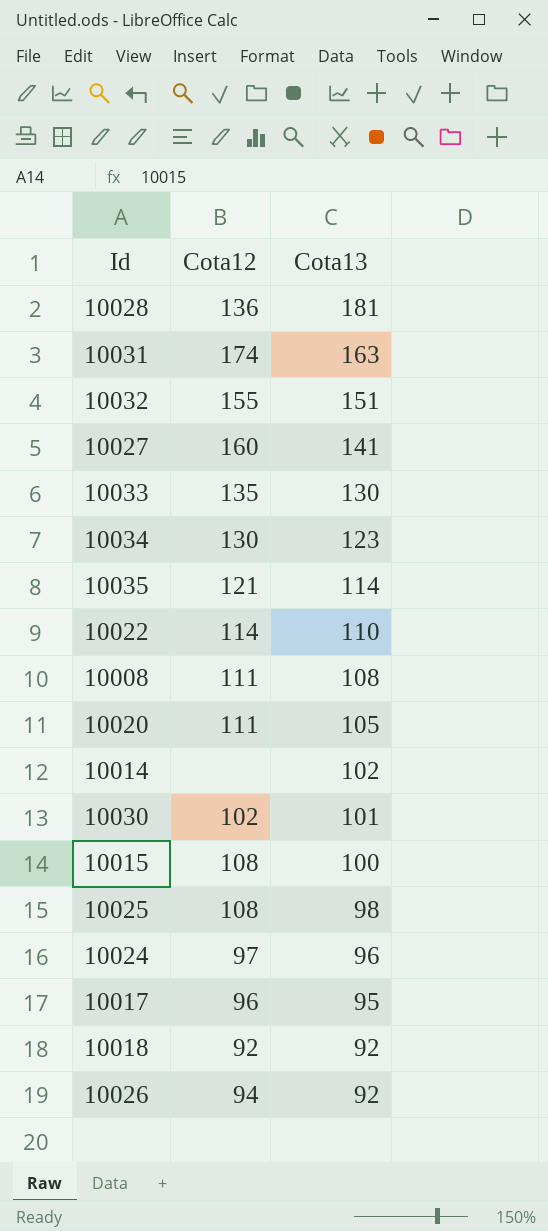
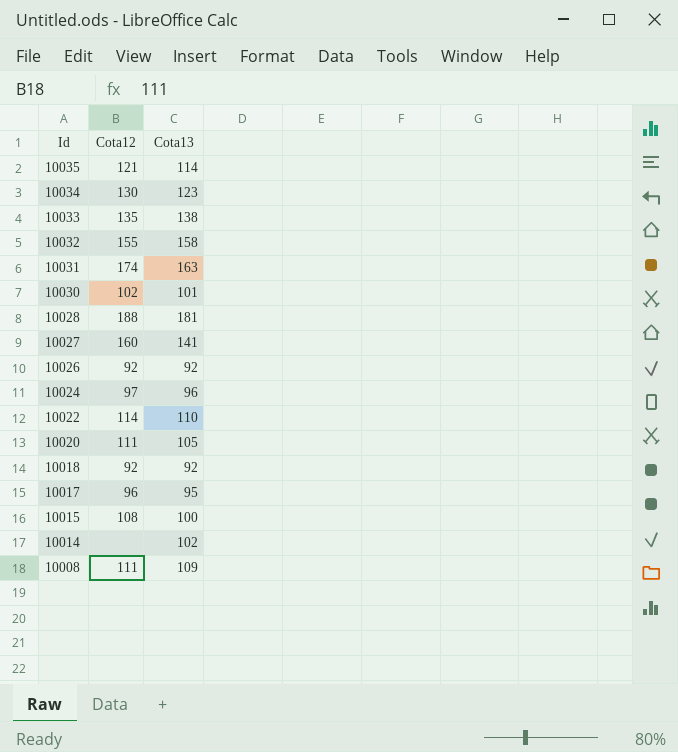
row order: Cota13 descending -> Id descending
row 10025: 108 | 98 -> none
10033 | Cota13: 130 -> 138
10032 | Cota13: 151 -> 158
10028 | Cota12: 136 -> 188
10026 | Cota12: 94 -> 92
10008 | Cota13: 108 -> 109

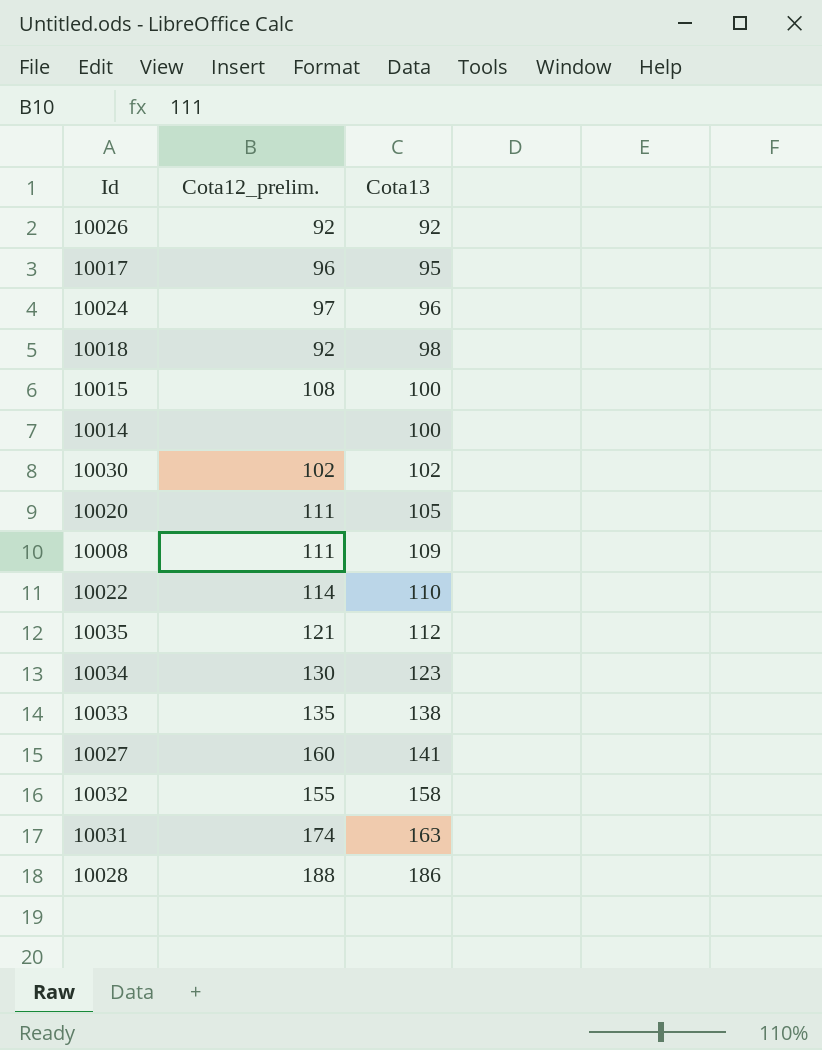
row order: Id descending -> Cota13 ascending
column name: Cota12 -> Cota12_prelim.
10018 | Cota13: 92 -> 98
10014 | Cota13: 102 -> 100
10030 | Cota13: 101 -> 102
10035 | Cota13: 114 -> 112
10028 | Cota13: 181 -> 186

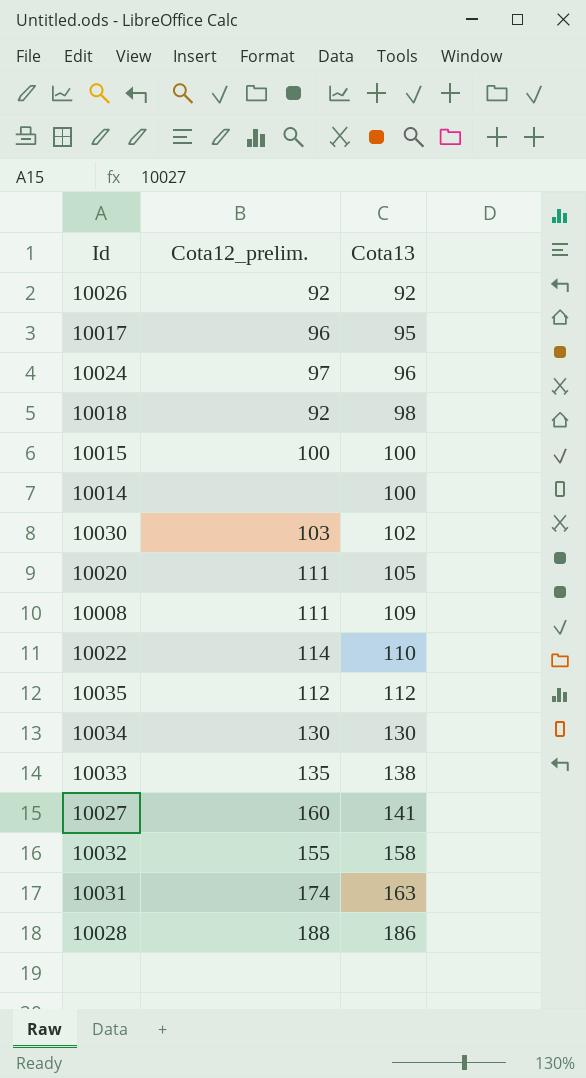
10015 | Cota12_prelim.: 108 -> 100
10030 | Cota12_prelim.: 102 -> 103
10035 | Cota12_prelim.: 121 -> 112
10034 | Cota13: 123 -> 130

